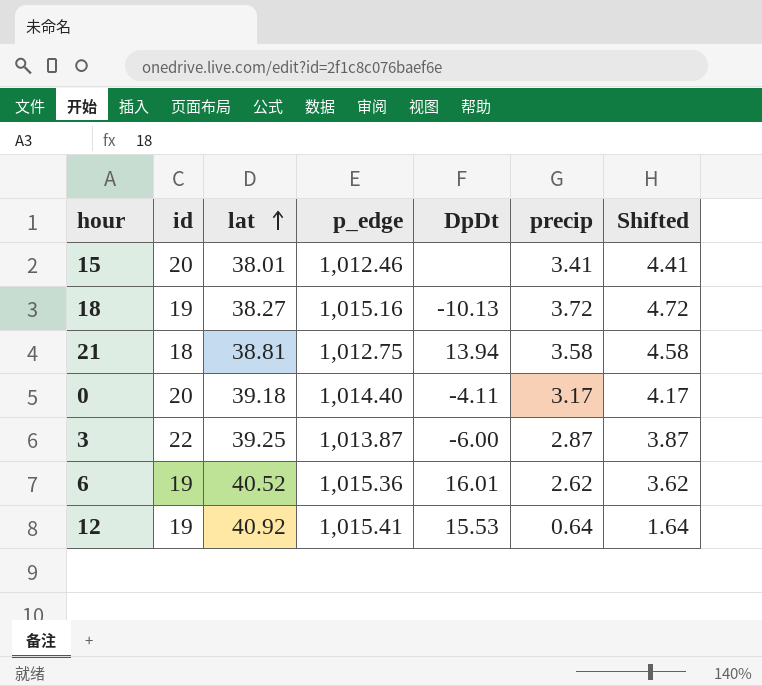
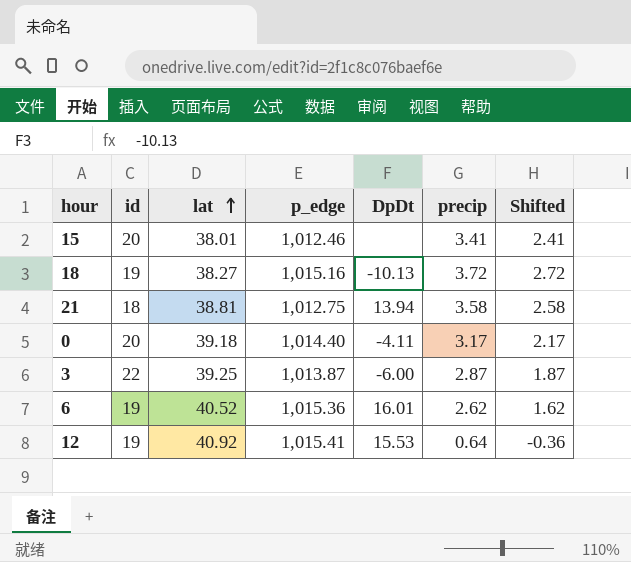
column Shifted | formula: [precip] + 1 -> [precip] - 1

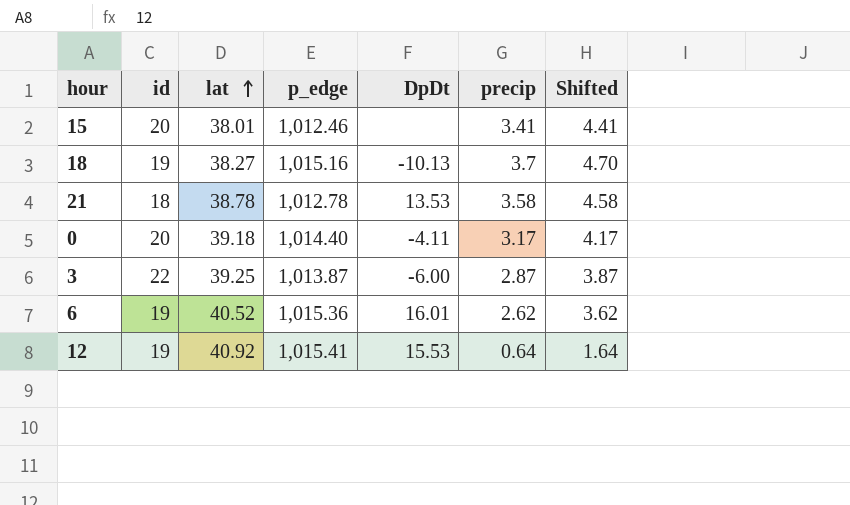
column Shifted | formula: [precip] - 1 -> [precip] + 1
18 | precip: 3.72 -> 3.7
21 | lat: 38.81 -> 38.78
21 | p_edge: 1,012.75 -> 1,012.78
21 | DpDt: 13.94 -> 13.53

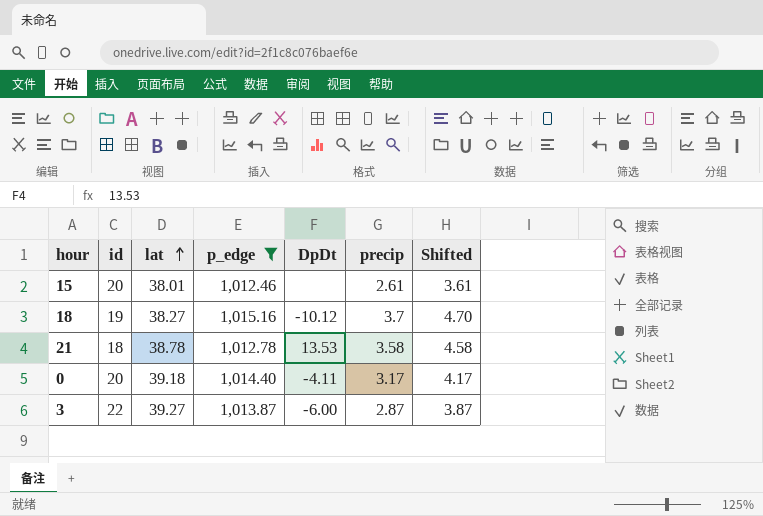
filter: none -> p_edge <= 1,015.16
15 | precip: 3.41 -> 2.61
15 | Shifted: 4.41 -> 3.61
18 | DpDt: -10.13 -> -10.12
3 | lat: 39.25 -> 39.27

